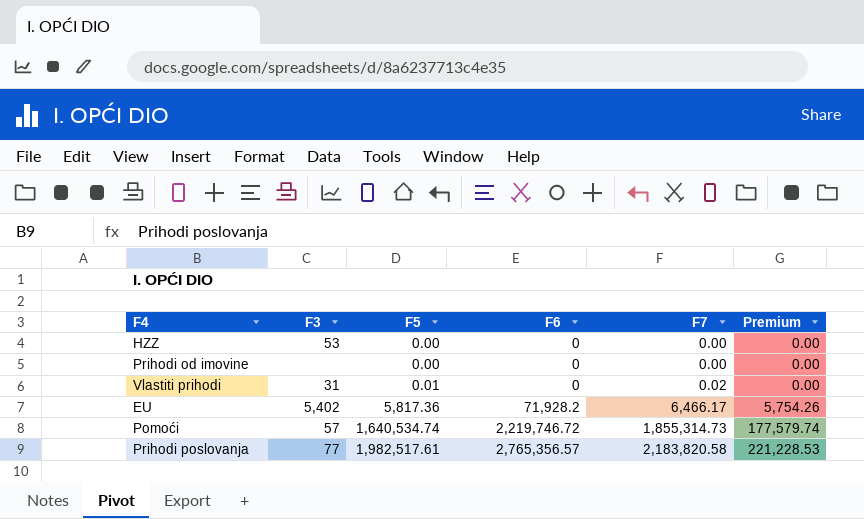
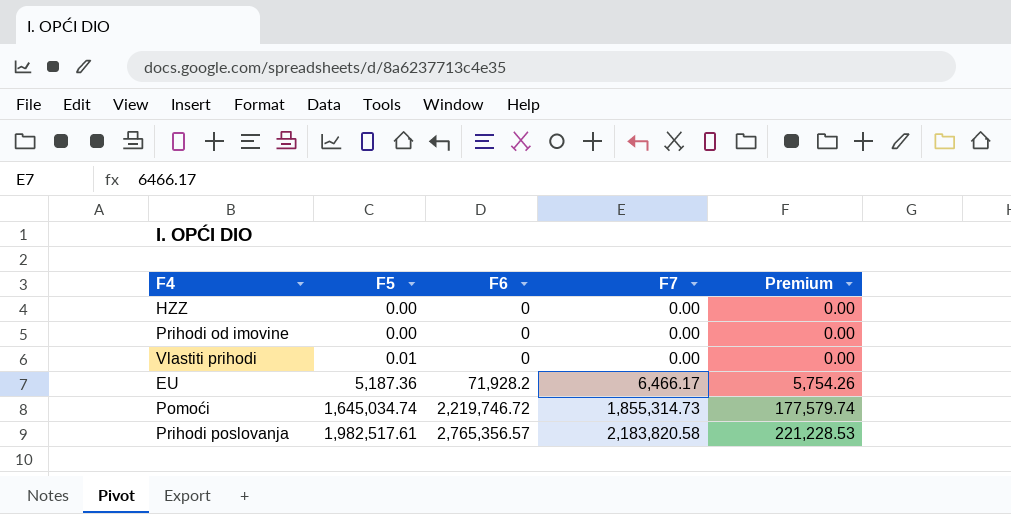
column F3 | position: 2 -> none
Vlastiti prihodi | F7: 0.02 -> 0.00
EU | F5: 5,817.36 -> 5,187.36
Pomoći | F5: 1,640,534.74 -> 1,645,034.74

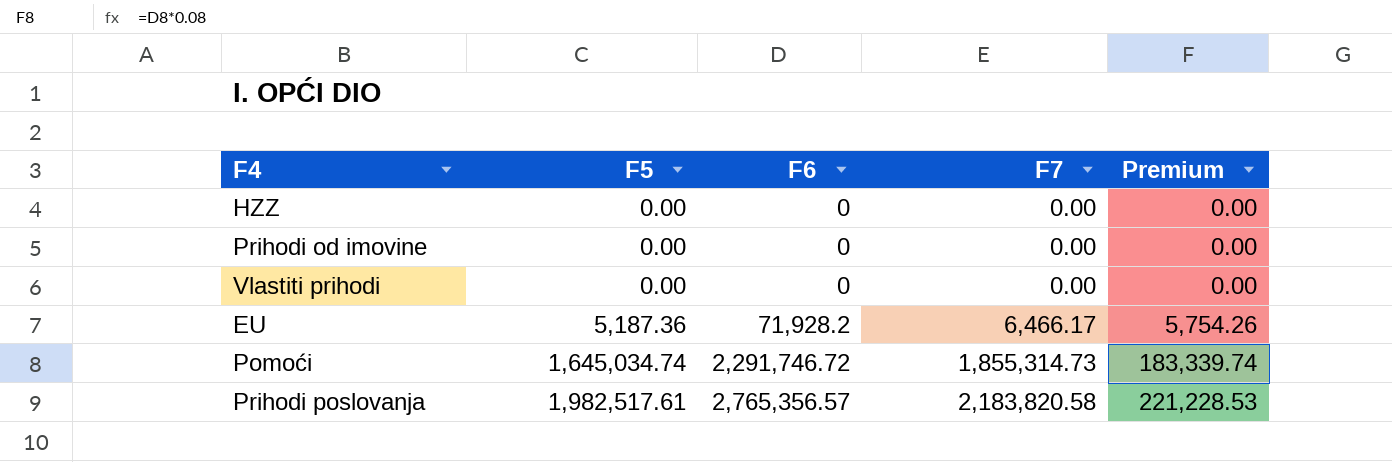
Vlastiti prihodi | F5: 0.01 -> 0.00
Pomoći | F6: 2,219,746.72 -> 2,291,746.72
Pomoći | Premium: 177,579.74 -> 183,339.74

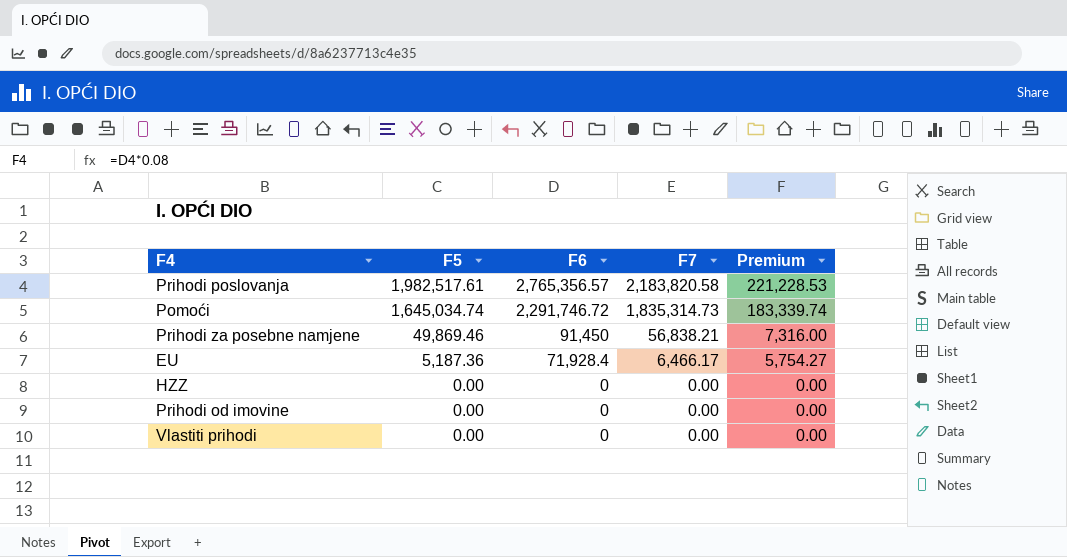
row order: F5 ascending -> F5 descending
Pomoći | F7: 1,855,314.73 -> 1,835,314.73
row Prihodi za posebne namjene: none -> 49,869.46 | 91,450 | 56,838.21 | 7,316.00
EU | F6: 71,928.2 -> 71,928.4
EU | Premium: 5,754.26 -> 5,754.27

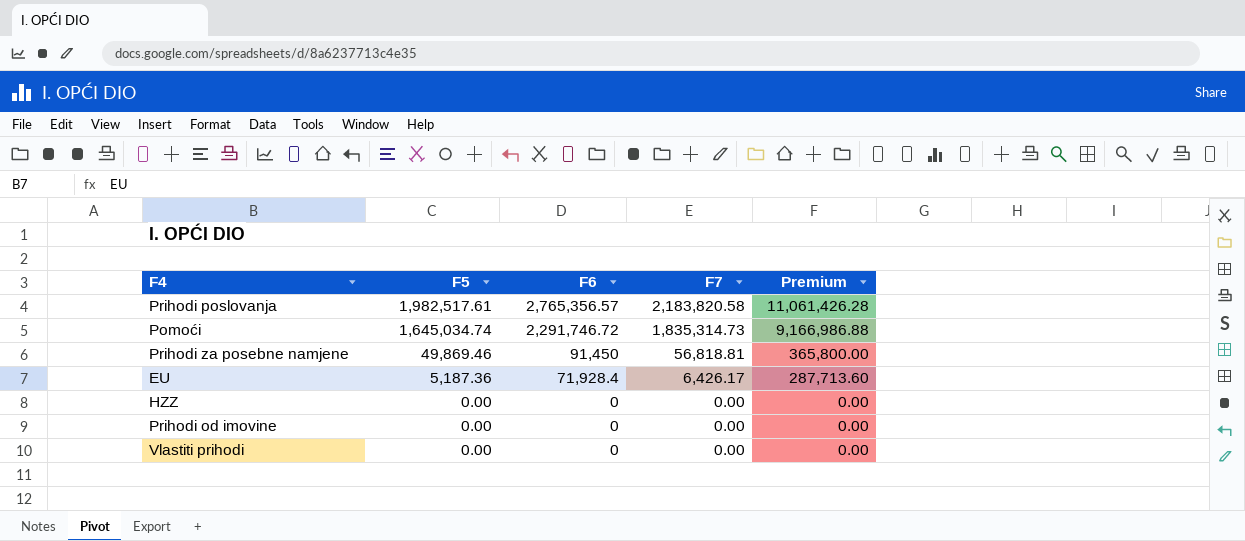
column Premium | formula: [F6] * 0.08 -> [F6] * 4
Prihodi za posebne namjene | F7: 56,838.21 -> 56,818.81
EU | F7: 6,466.17 -> 6,426.17

